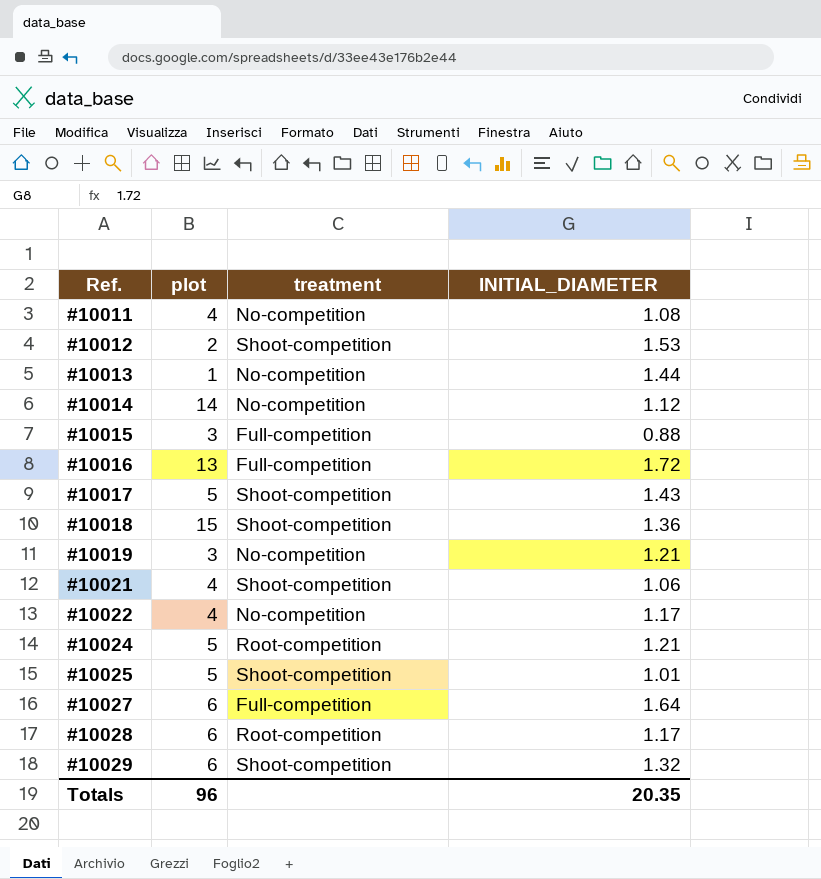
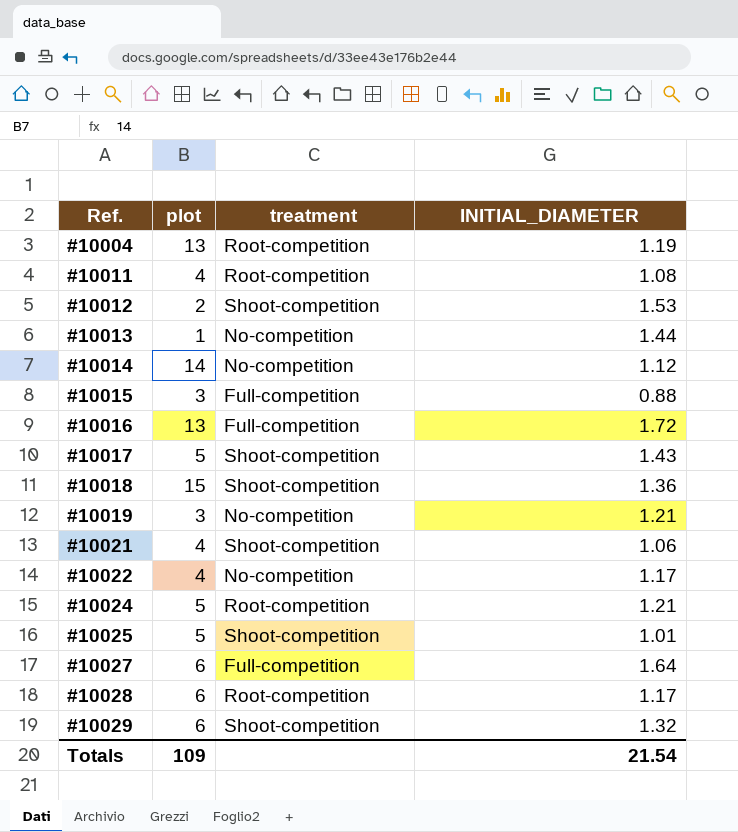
row #10004: none -> 13 | Root-competition | 1.19
#10011 | treatment: No-competition -> Root-competition
Totals | plot: 96 -> 109
Totals | INITIAL_DIAMETER: 20.35 -> 21.54

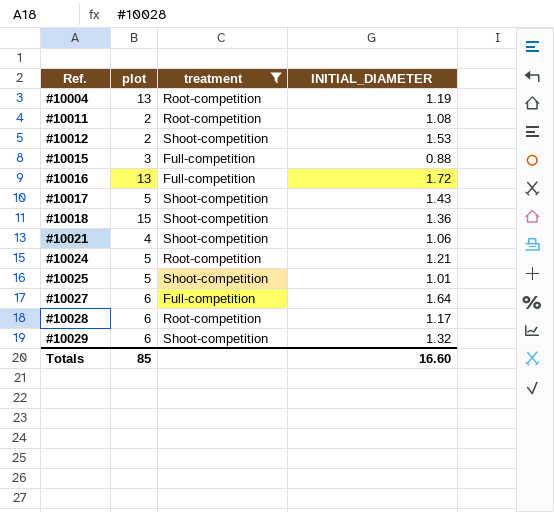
filter: none -> treatment != No-competition
#10011 | plot: 4 -> 2
Totals | plot: 109 -> 85
Totals | INITIAL_DIAMETER: 21.54 -> 16.60

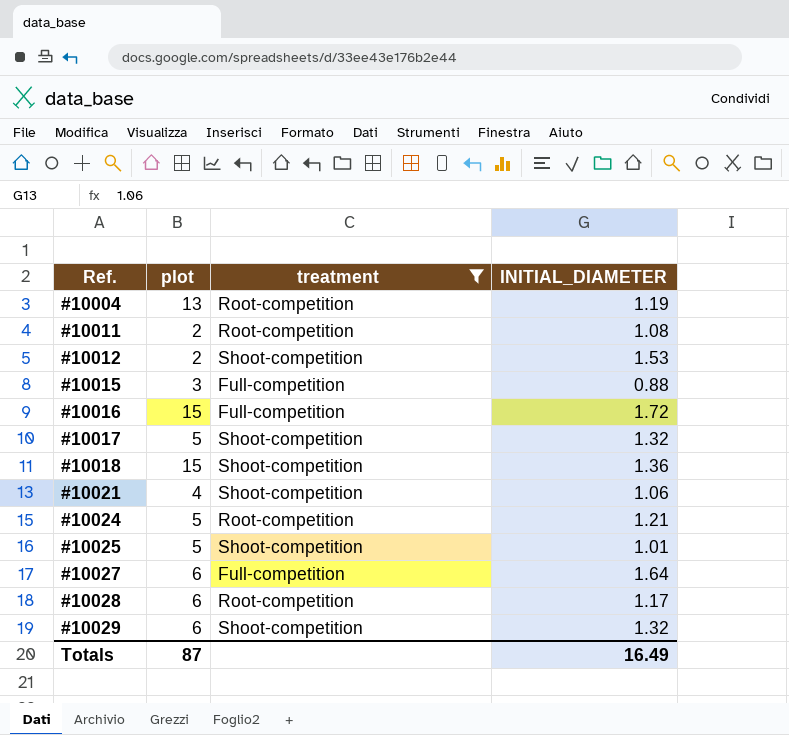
#10016 | plot: 13 -> 15
#10017 | INITIAL_DIAMETER: 1.43 -> 1.32
Totals | plot: 85 -> 87
Totals | INITIAL_DIAMETER: 16.60 -> 16.49

